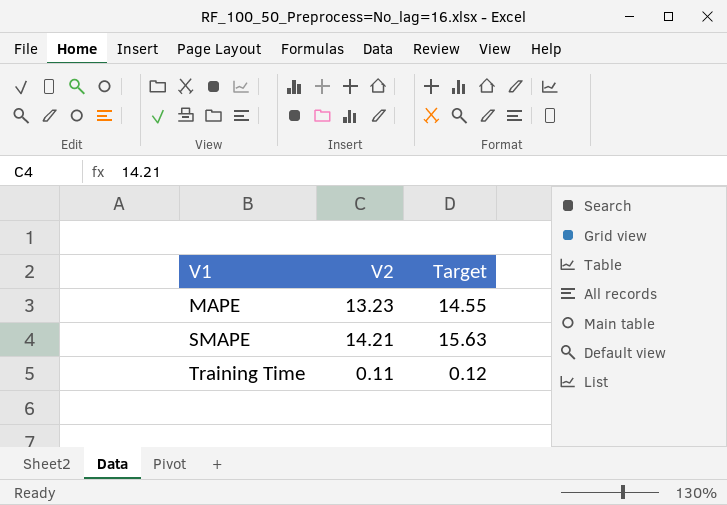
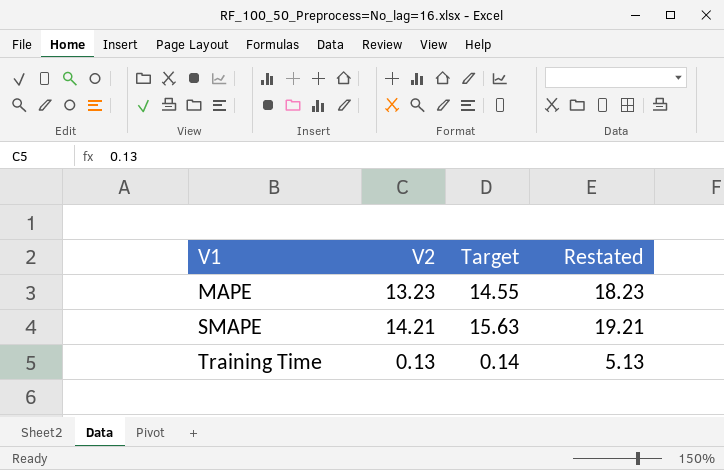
column Restated | formula: none -> [V2] + 5
Training Time | V2: 0.11 -> 0.13
Training Time | Target: 0.12 -> 0.14

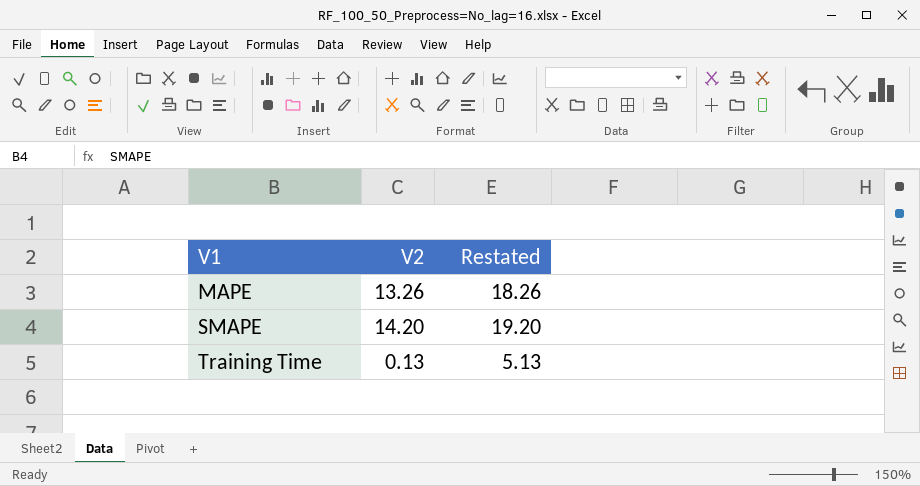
column Target | formula: [V2] * 1.1 -> none
MAPE | V2: 13.23 -> 13.26
MAPE | Restated: 18.23 -> 18.26
SMAPE | V2: 14.21 -> 14.20
SMAPE | Restated: 19.21 -> 19.20

